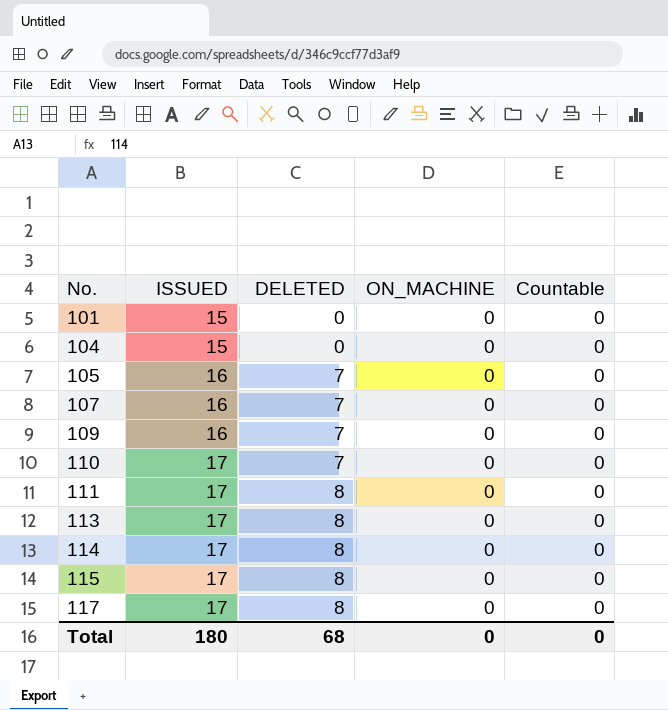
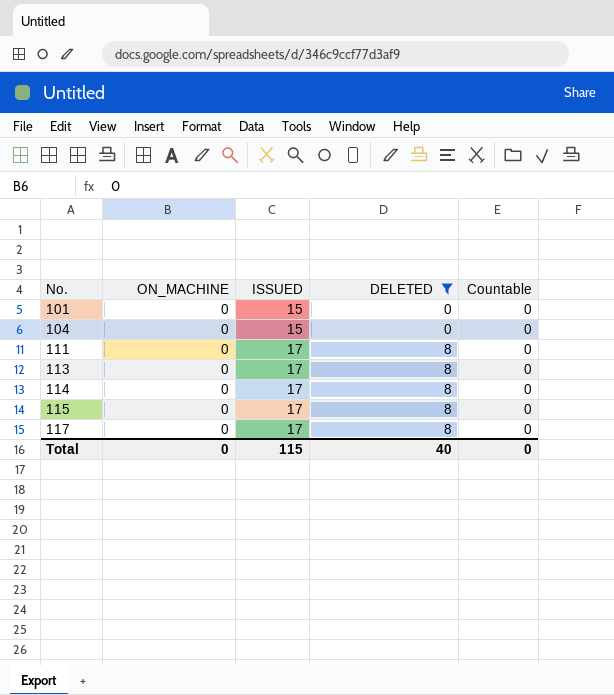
filter: none -> DELETED != 7
column ON_MACHINE | position: 4 -> 2
Total | ISSUED: 180 -> 115
Total | DELETED: 68 -> 40

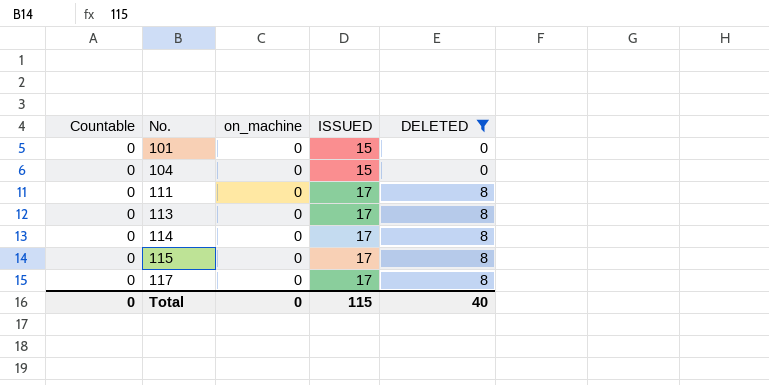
column Countable | position: 5 -> 1
column name: ON_MACHINE -> on_machine

